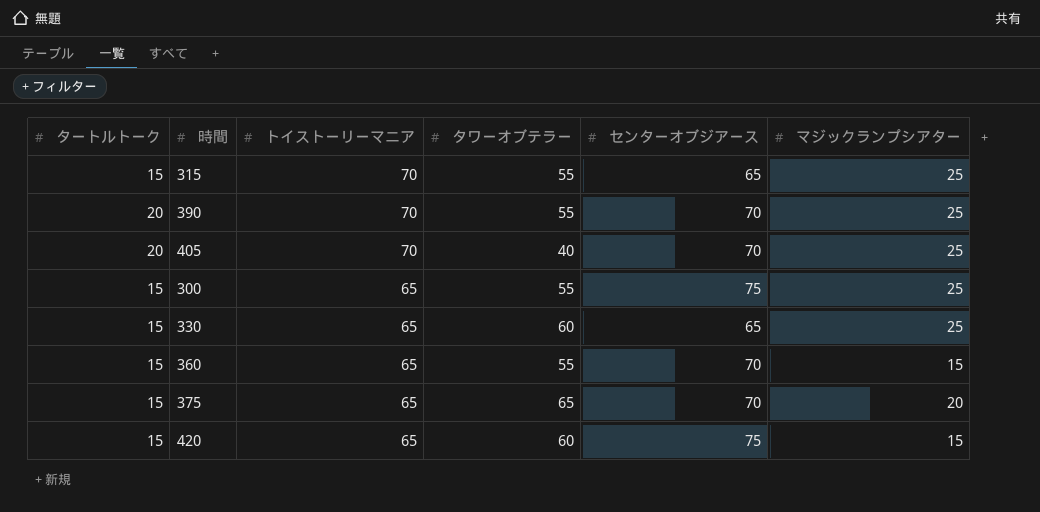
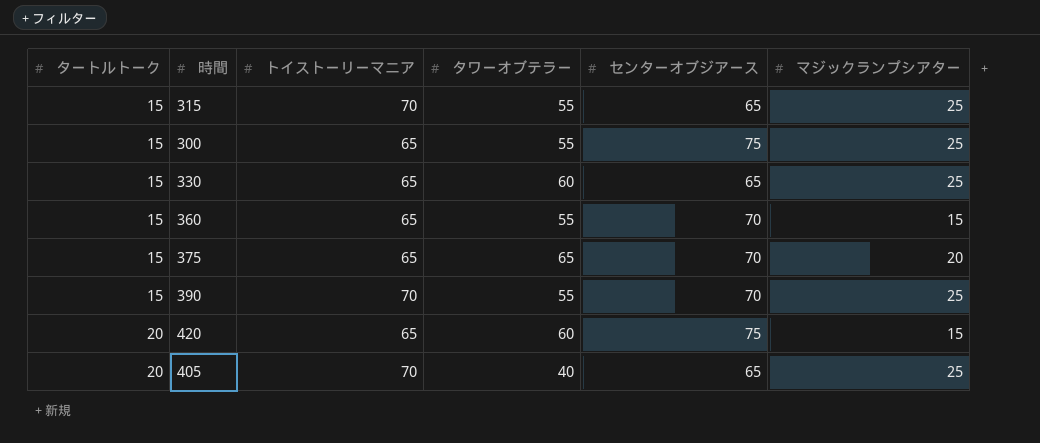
row order: トイストーリーマニア descending -> タートルトーク ascending
390 | タートルトーク: 20 -> 15
420 | タートルトーク: 15 -> 20
405 | センターオブジアース: 70 -> 65

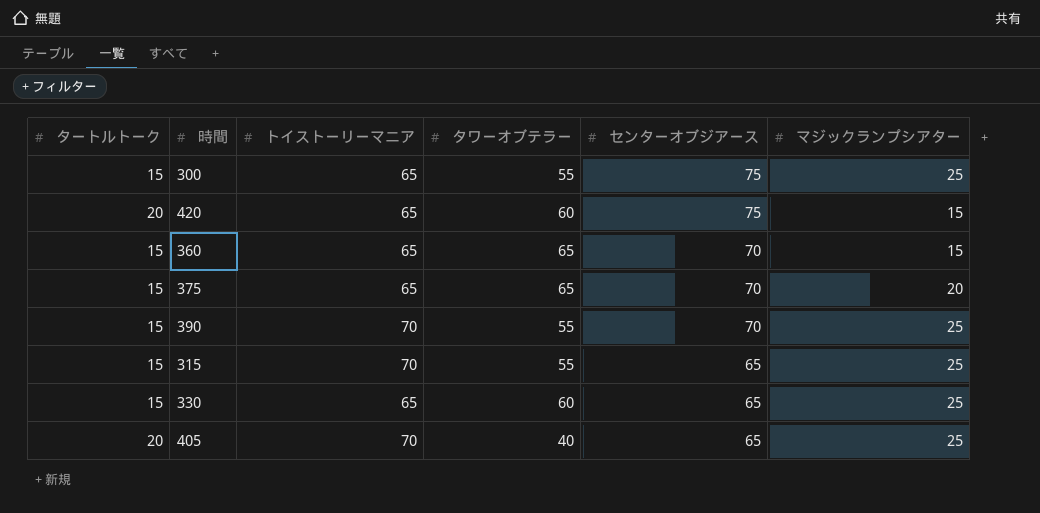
row order: タートルトーク ascending -> センターオブジアース descending
360 | タワーオブテラー: 55 -> 65

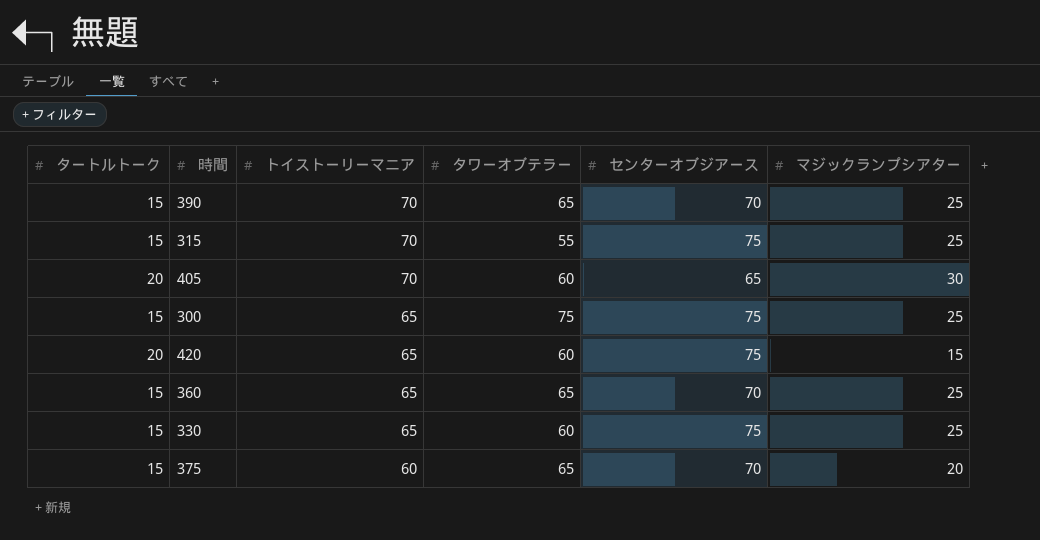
row order: センターオブジアース descending -> トイストーリーマニア descending
390 | タワーオブテラー: 55 -> 65
315 | センターオブジアース: 65 -> 75
405 | タワーオブテラー: 40 -> 60
405 | マジックランプシアター: 25 -> 30
300 | タワーオブテラー: 55 -> 75
360 | マジックランプシアター: 15 -> 25
330 | センターオブジアース: 65 -> 75
375 | トイストーリーマニア: 65 -> 60

